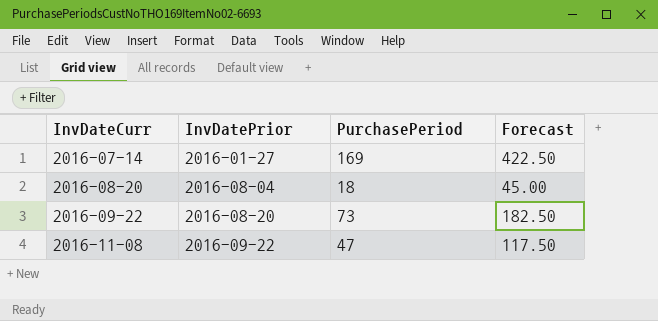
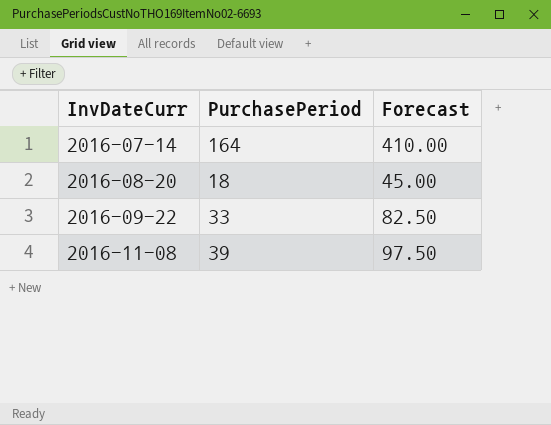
column InvDatePrior | position: 2 -> none
2016-07-14 | PurchasePeriod: 169 -> 164
2016-07-14 | Forecast: 422.50 -> 410.00
2016-09-22 | PurchasePeriod: 73 -> 33
2016-09-22 | Forecast: 182.50 -> 82.50
2016-11-08 | PurchasePeriod: 47 -> 39
2016-11-08 | Forecast: 117.50 -> 97.50

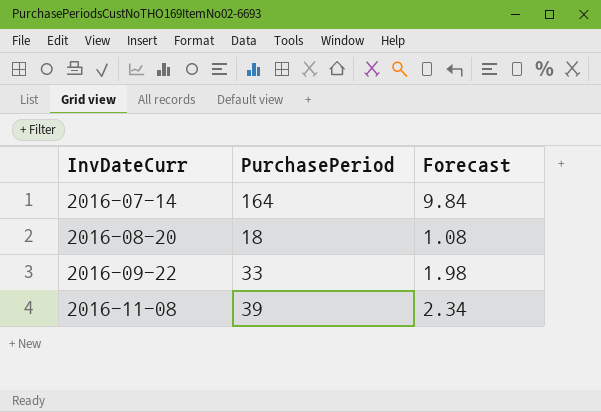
column Forecast | formula: [PurchasePeriod] * 2.5 -> [PurchasePeriod] * 0.06

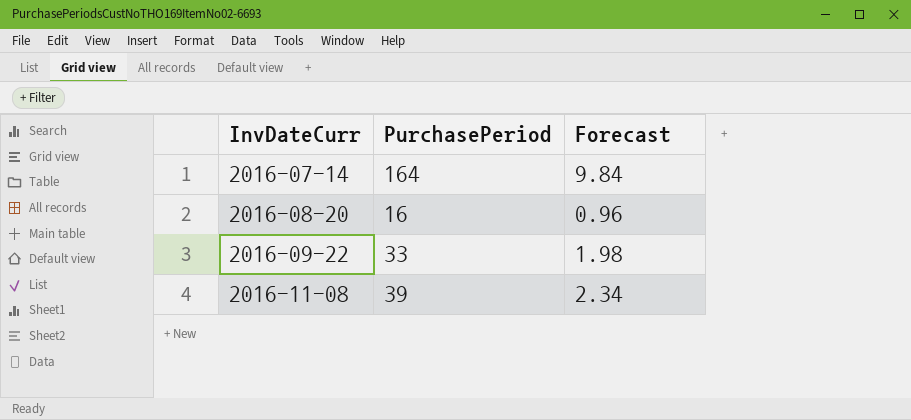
2016-08-20 | PurchasePeriod: 18 -> 16
2016-08-20 | Forecast: 1.08 -> 0.96

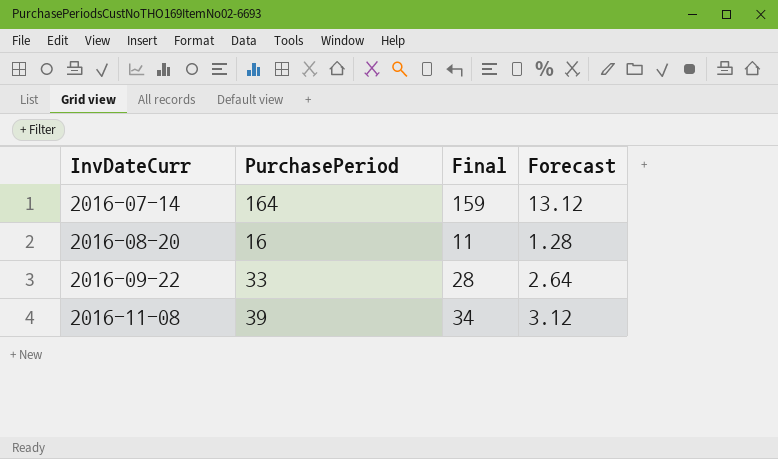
column Final | formula: none -> [PurchasePeriod] - 5
column Forecast | formula: [PurchasePeriod] * 0.06 -> [PurchasePeriod] * 0.08

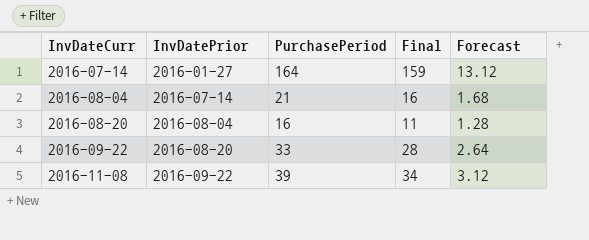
column InvDatePrior | position: none -> 2
row 2016-08-04: none -> 2016-07-14 | 21 | 16 | 1.68

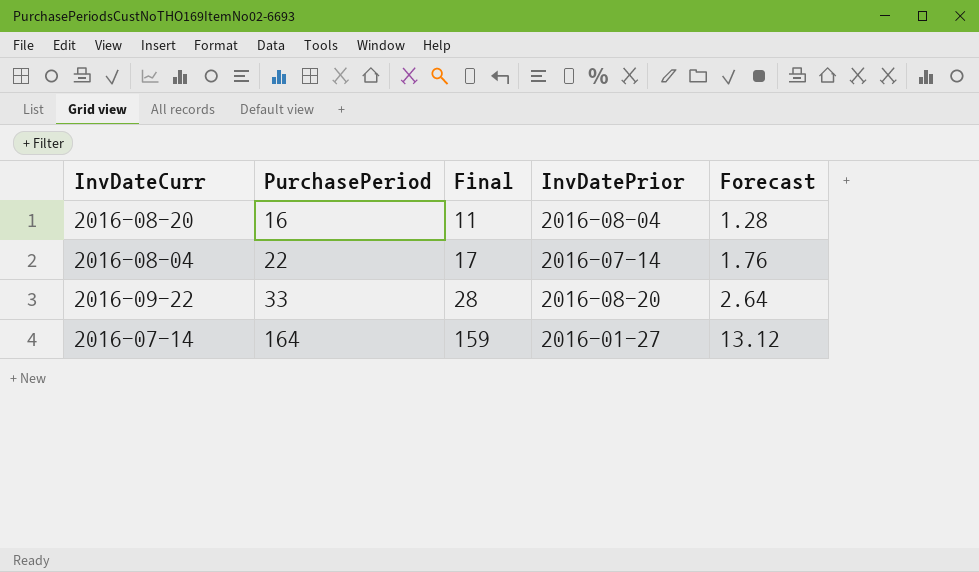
row order: InvDateCurr ascending -> PurchasePeriod ascending
column InvDatePrior | position: 2 -> 4
row 2016-11-08: 2016-09-22 | 39 | 34 | 3.12 -> none
2016-08-04 | PurchasePeriod: 21 -> 22
2016-08-04 | Final: 16 -> 17
2016-08-04 | Forecast: 1.68 -> 1.76

